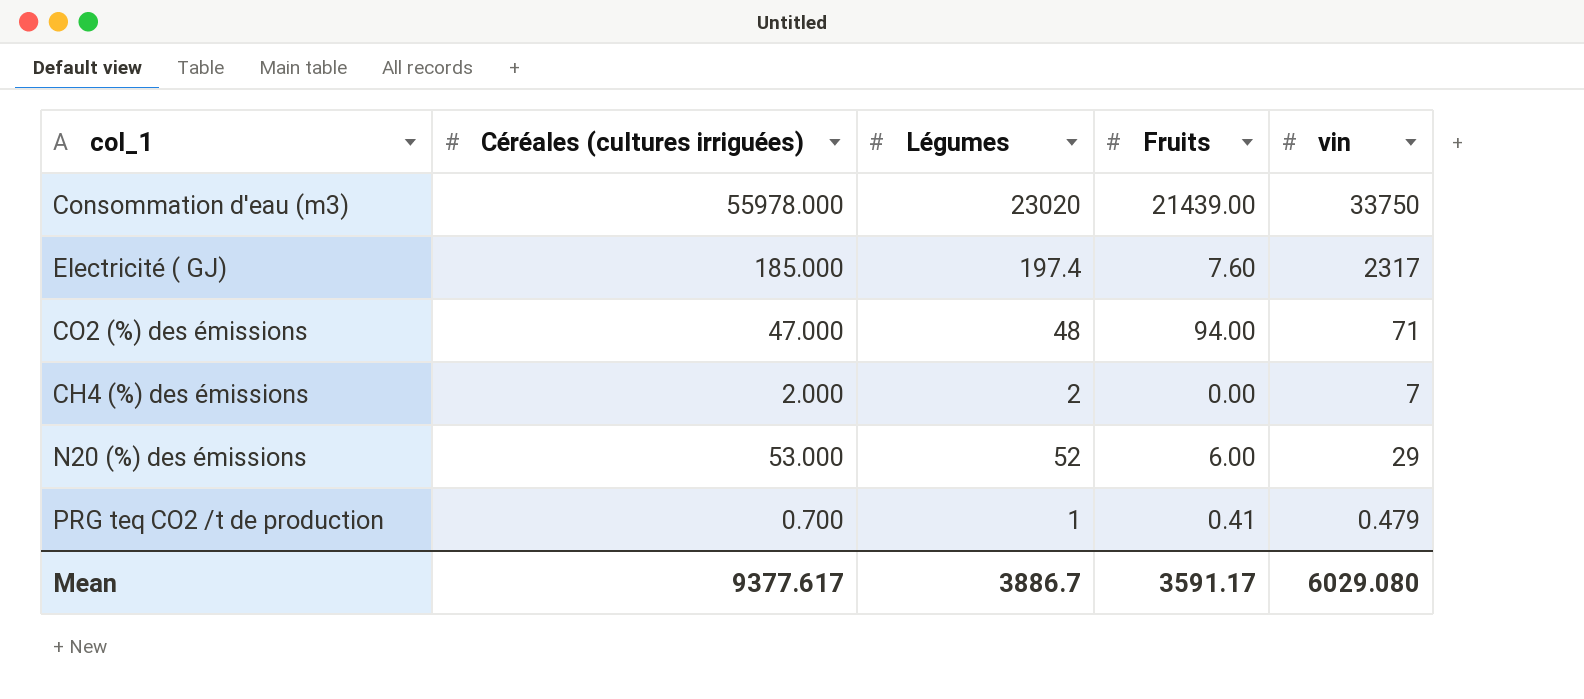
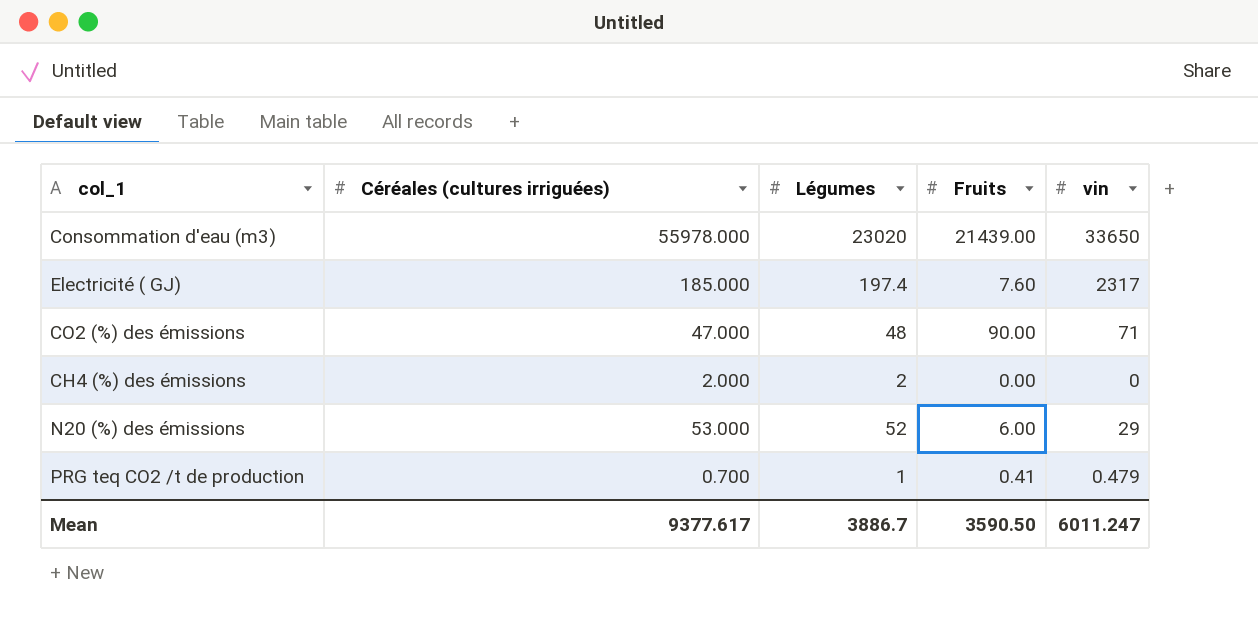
Consommation d'eau (m3) | vin: 33750 -> 33650
CO2 (%) des émissions | Fruits: 94.00 -> 90.00
CH4 (%) des émissions | vin: 7 -> 0
Mean | Fruits: 3591.17 -> 3590.50
Mean | vin: 6029.080 -> 6011.247

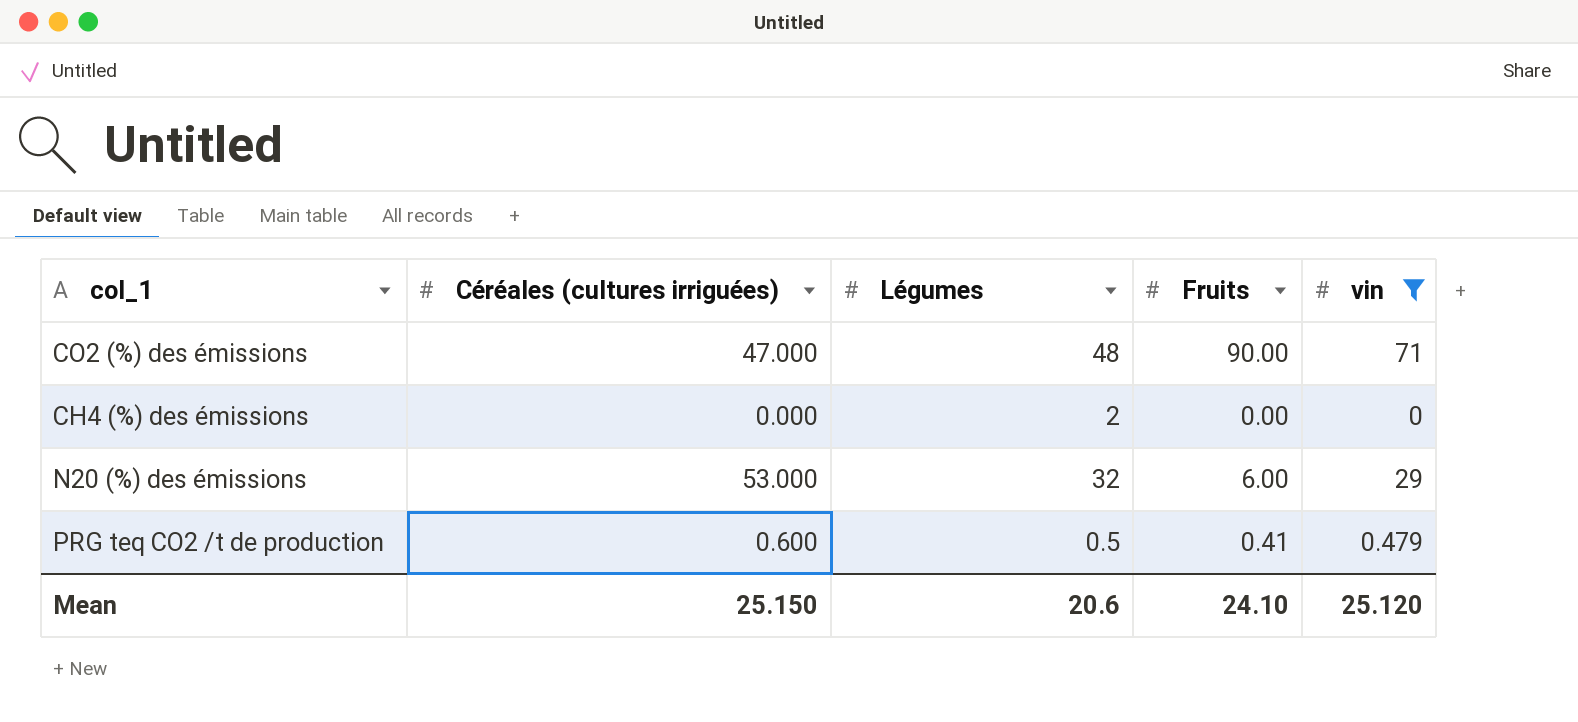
filter: none -> vin <= 71
CH4 (%) des émissions | Céréales (cultures irriguées): 2.000 -> 0.000
N20 (%) des émissions | Légumes: 52 -> 32
PRG teq CO2 /t de production | Céréales (cultures irriguées): 0.700 -> 0.600
PRG teq CO2 /t de production | Légumes: 1 -> 0.5
Mean | Céréales (cultures irriguées): 9377.617 -> 25.150
Mean | Légumes: 3886.7 -> 20.6
Mean | Fruits: 3590.50 -> 24.10
Mean | vin: 6011.247 -> 25.120

